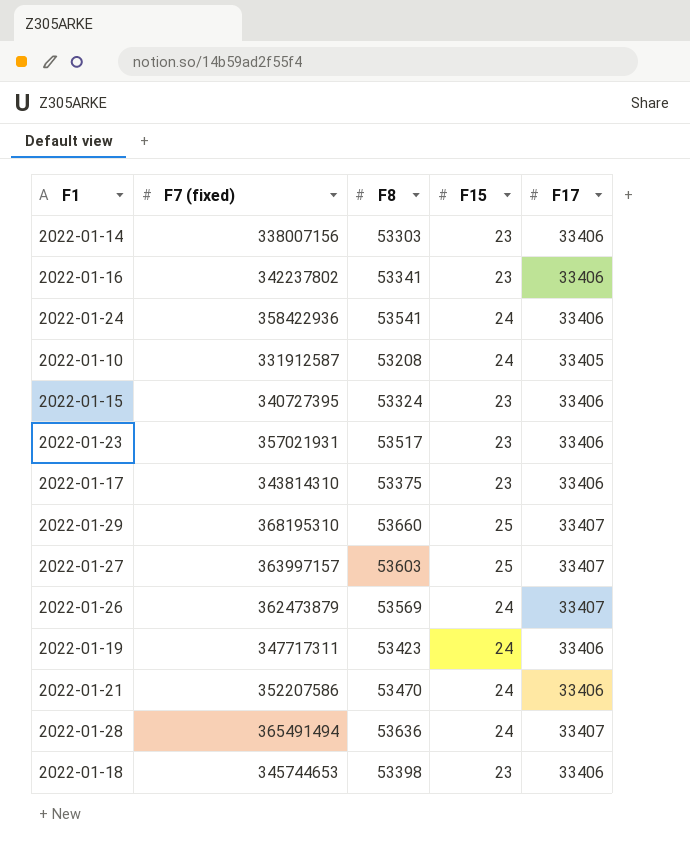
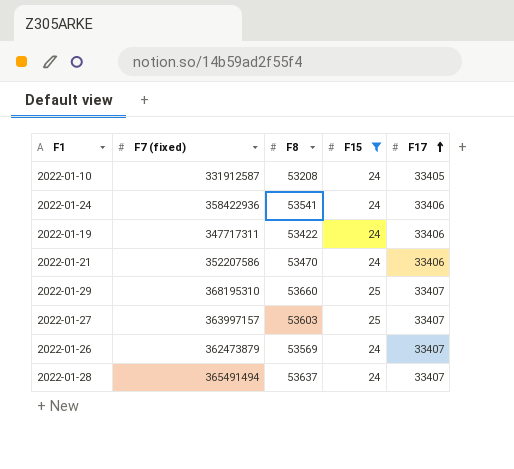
filter: none -> F15 != 23
row order: none -> F17 ascending
2022-01-19 | F8: 53423 -> 53422
2022-01-28 | F8: 53636 -> 53637

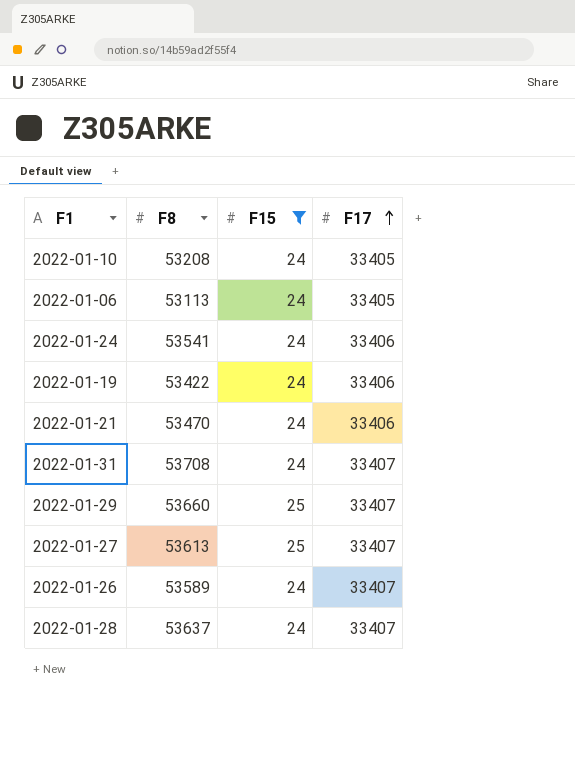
column F7 (fixed) | position: 2 -> none
row 2022-01-06: none -> 53113 | 24 | 33405
row 2022-01-31: none -> 53708 | 24 | 33407
2022-01-27 | F8: 53603 -> 53613
2022-01-26 | F8: 53569 -> 53589

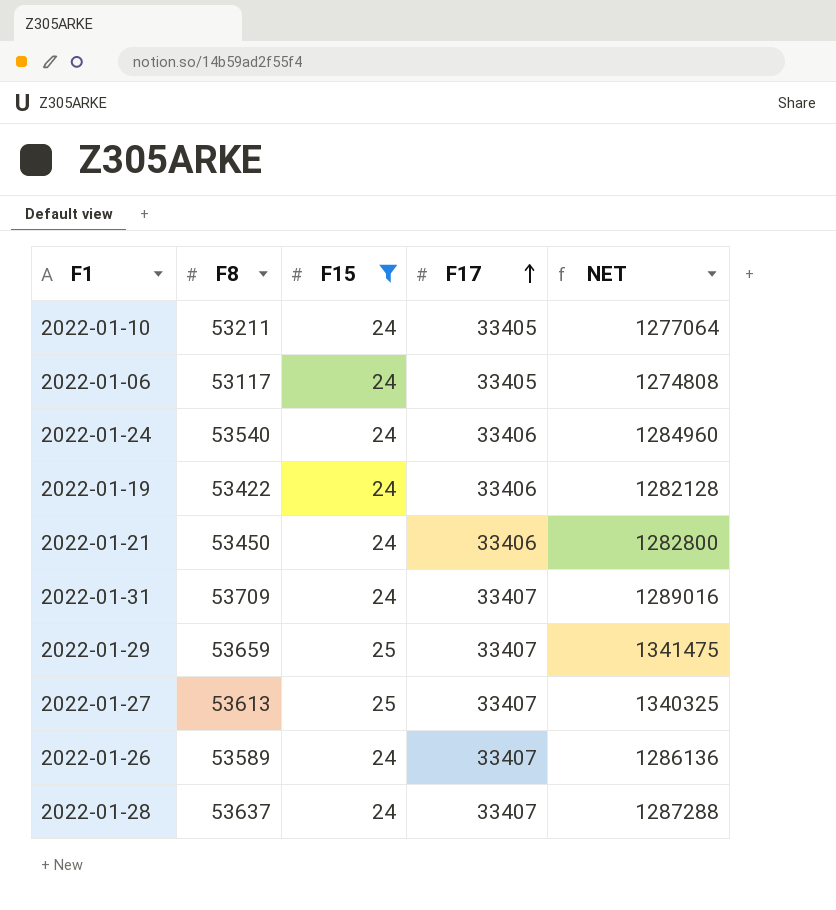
column NET | formula: none -> [F8] * [F15]
2022-01-10 | F8: 53208 -> 53211
2022-01-06 | F8: 53113 -> 53117
2022-01-24 | F8: 53541 -> 53540
2022-01-21 | F8: 53470 -> 53450
2022-01-31 | F8: 53708 -> 53709
2022-01-29 | F8: 53660 -> 53659

